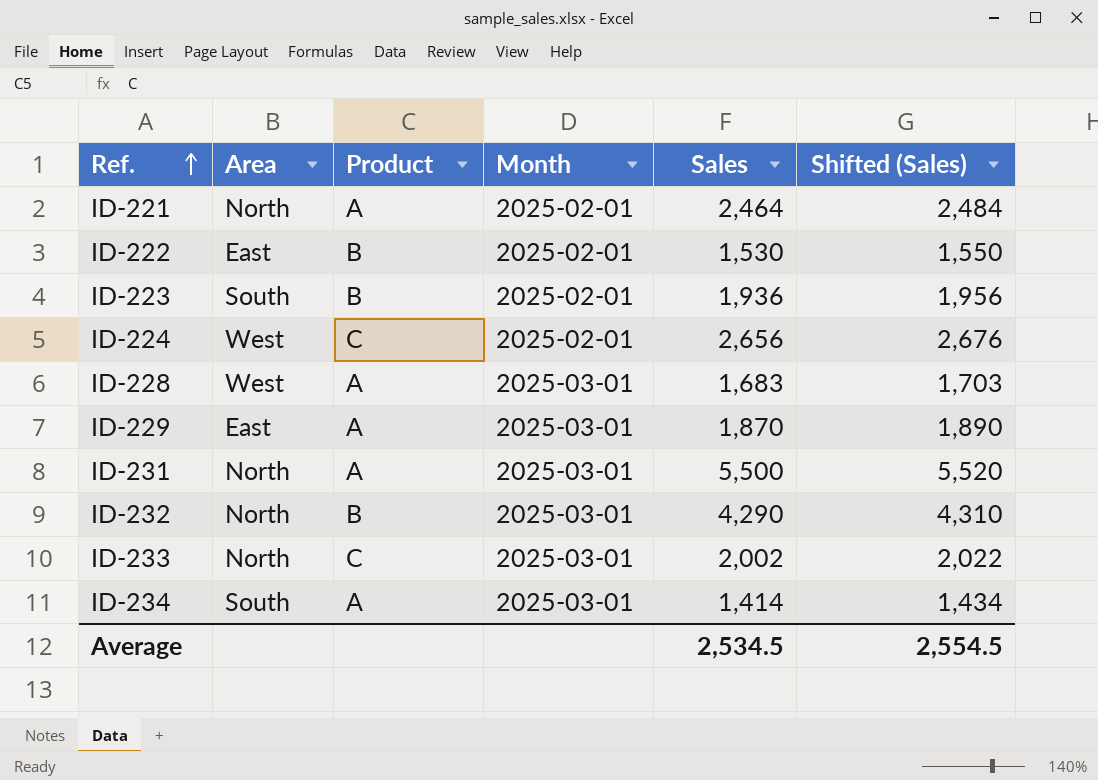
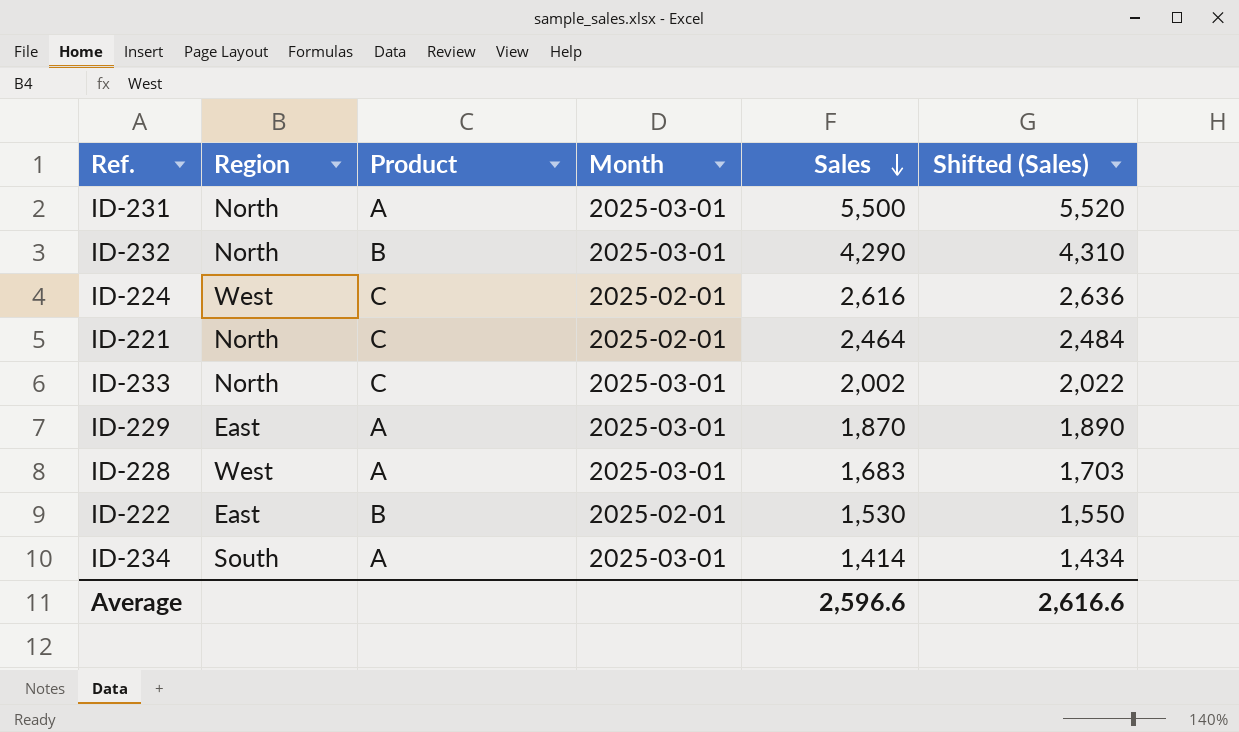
row order: Ref. ascending -> Sales descending
column name: Area -> Region
row ID-223: South | B | 2025-02-01 | 1,936 | 1,956 -> none
ID-224 | Sales: 2,656 -> 2,616
ID-224 | Shifted (Sales): 2,676 -> 2,636
ID-221 | Product: A -> C
Average | Sales: 2,534.5 -> 2,596.6
Average | Shifted (Sales): 2,554.5 -> 2,616.6

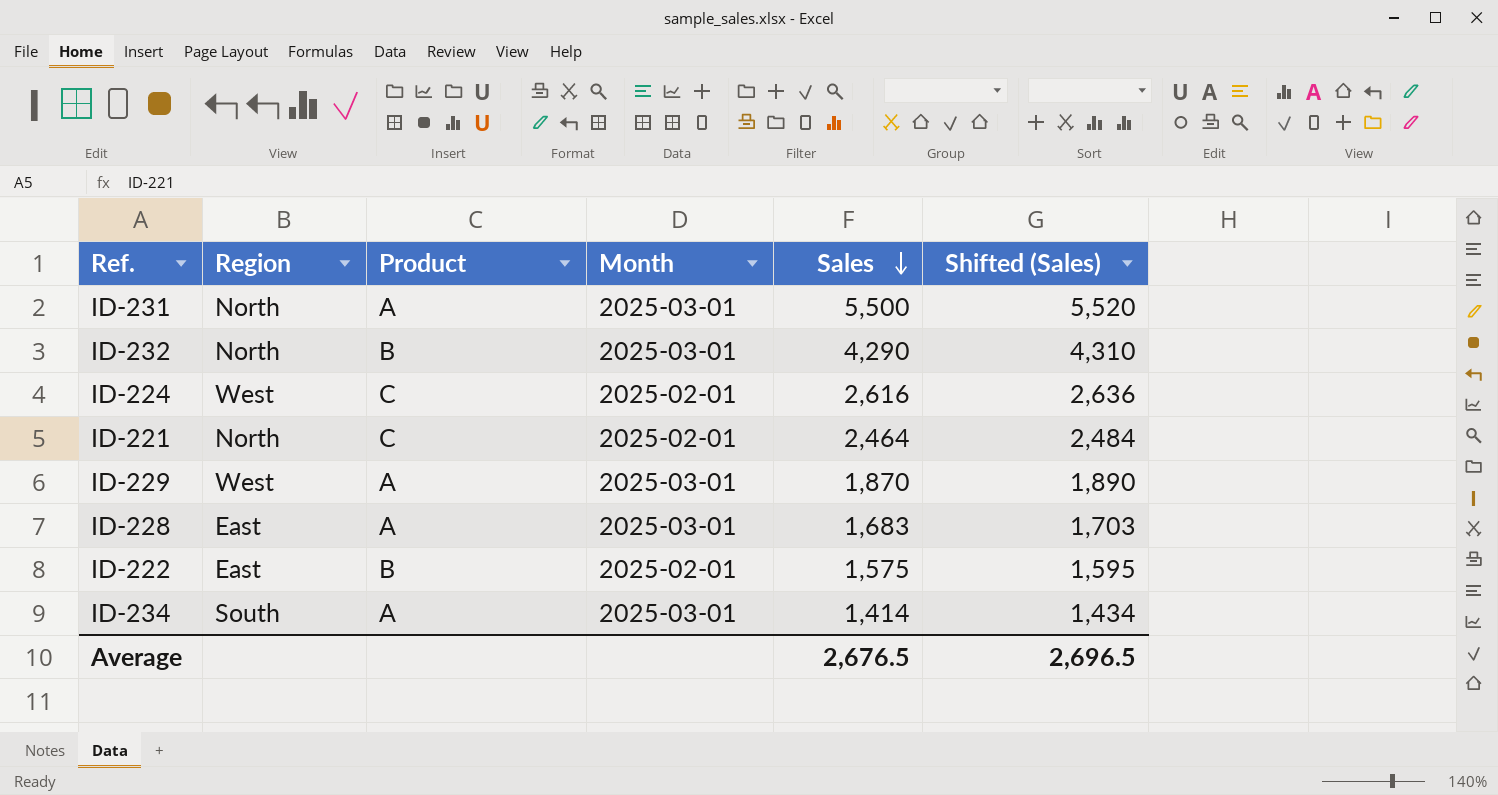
row ID-233: North | C | 2025-03-01 | 2,002 | 2,022 -> none
ID-229 | Region: East -> West
ID-228 | Region: West -> East
ID-222 | Sales: 1,530 -> 1,575
ID-222 | Shifted (Sales): 1,550 -> 1,595
Average | Sales: 2,596.6 -> 2,676.5
Average | Shifted (Sales): 2,616.6 -> 2,696.5

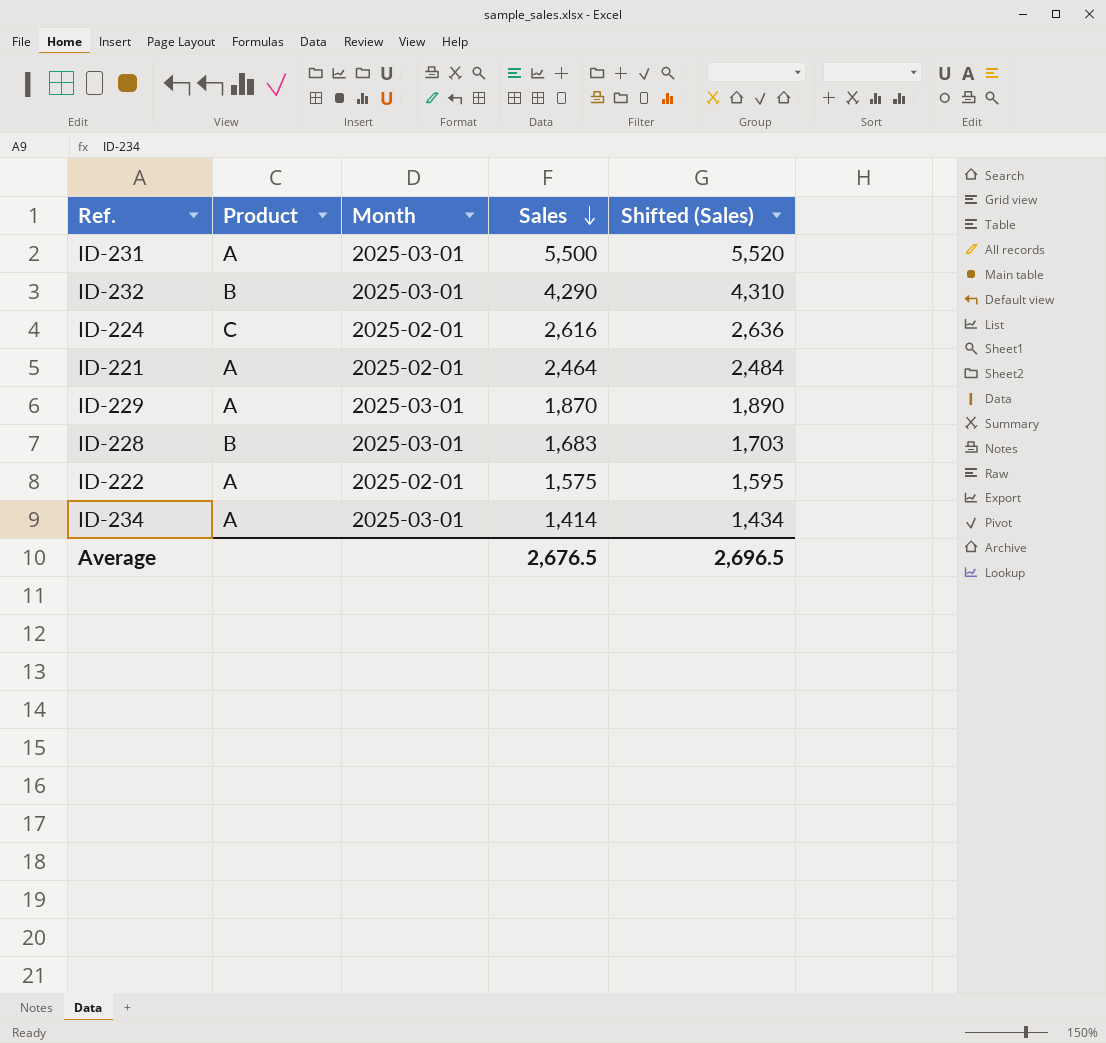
column Region | position: 2 -> none
ID-221 | Product: C -> A
ID-228 | Product: A -> B
ID-222 | Product: B -> A

